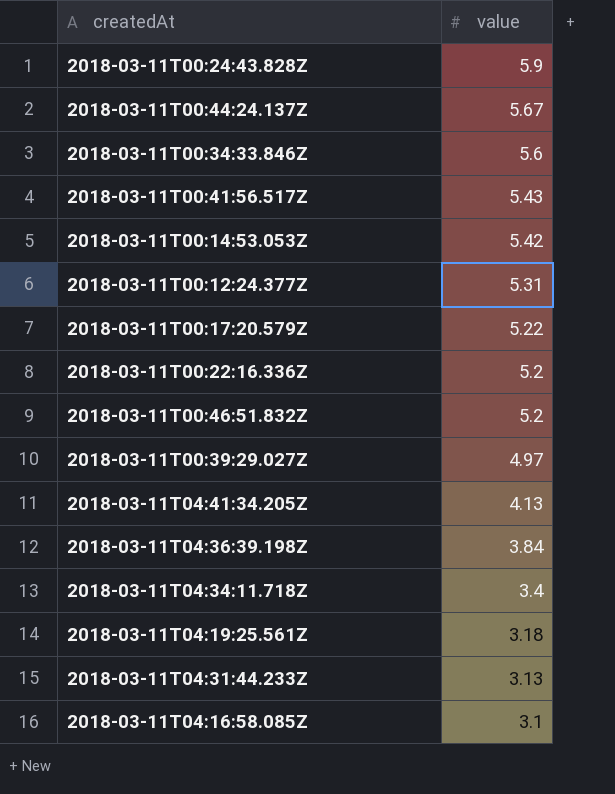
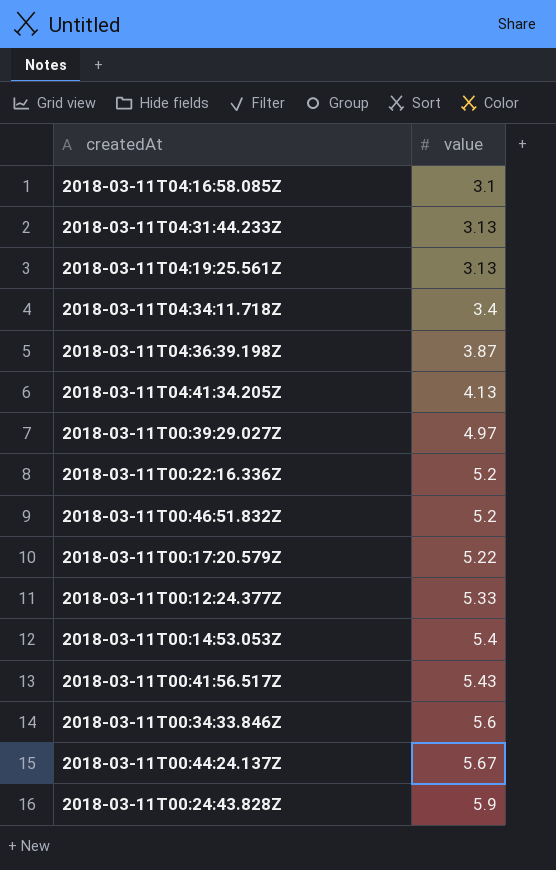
row order: value descending -> value ascending
2018-03-11T04:19:25.561Z | value: 3.18 -> 3.13
2018-03-11T04:36:39.198Z | value: 3.84 -> 3.87
2018-03-11T00:12:24.377Z | value: 5.31 -> 5.33
2018-03-11T00:14:53.053Z | value: 5.42 -> 5.4

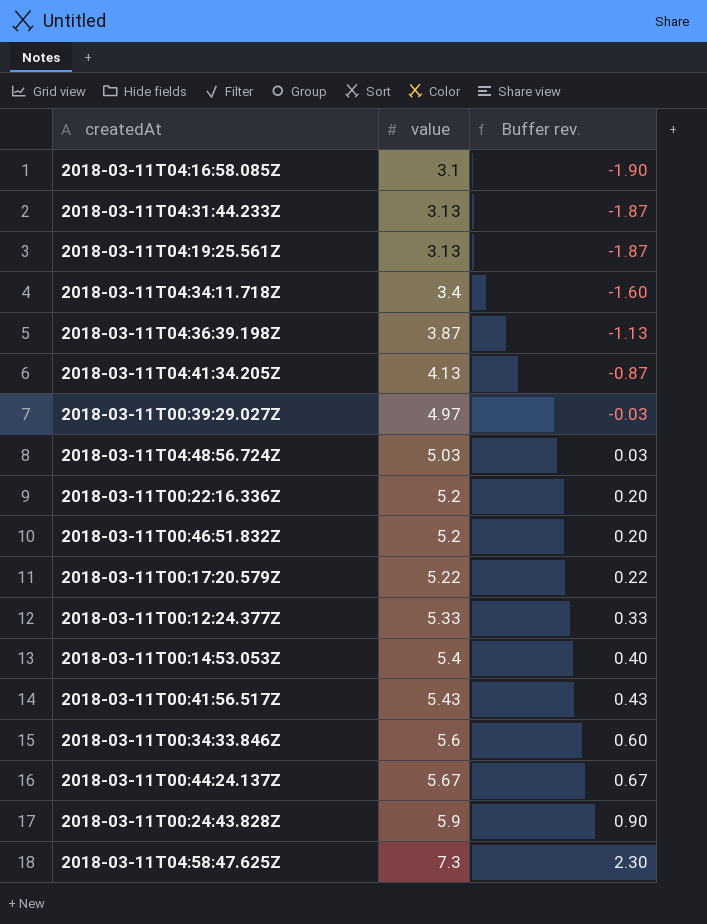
column Buffer rev. | formula: none -> [value] - 5
row 2018-03-11T04:48:56.724Z: none -> 5.03 | 0.03
row 2018-03-11T04:58:47.625Z: none -> 7.3 | 2.30

